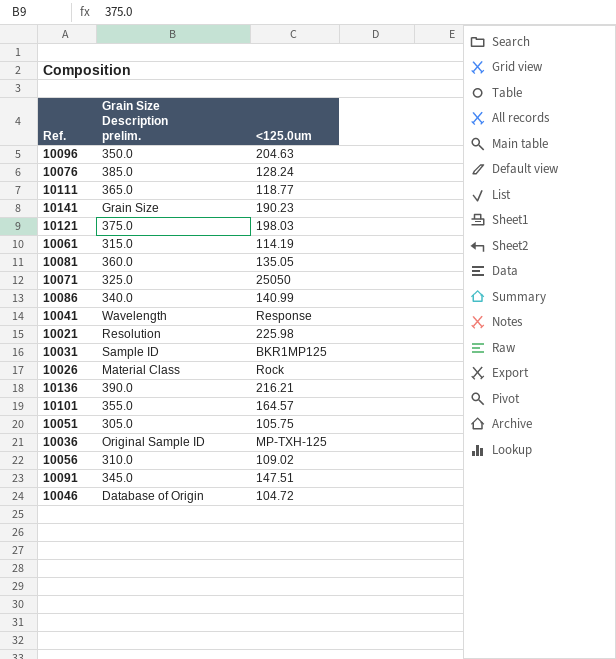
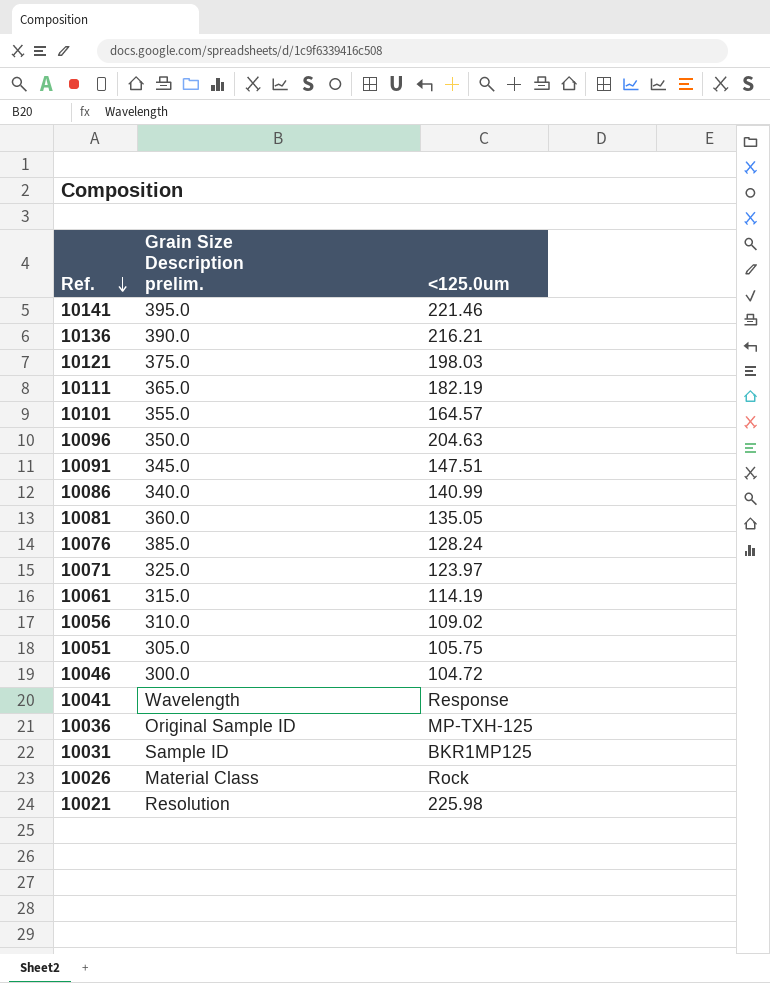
row order: none -> Ref. descending
10141 | Grain Size Description prelim.: Grain Size -> 395.0
10141 | <125.0um: 190.23 -> 221.46
10111 | <125.0um: 118.77 -> 182.19
10071 | <125.0um: 25050 -> 123.97
10046 | Grain Size Description prelim.: Database of Origin -> 300.0

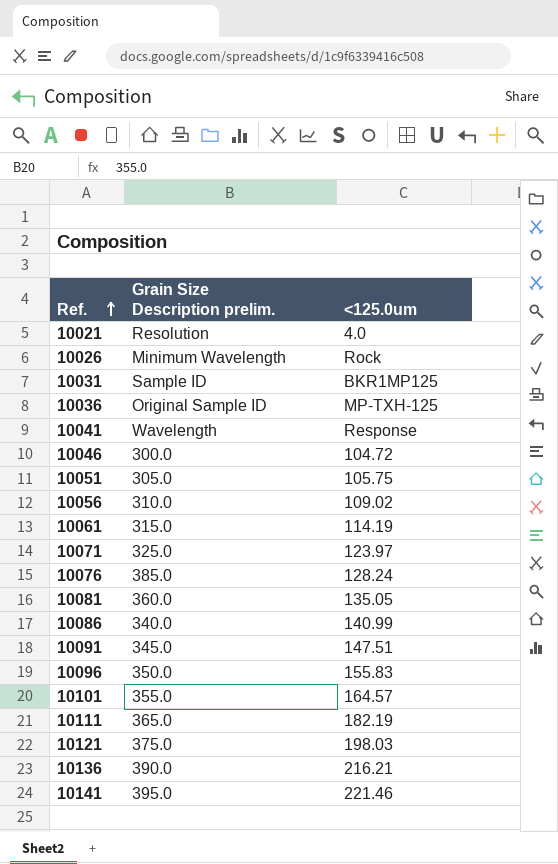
row order: Ref. descending -> Ref. ascending
10021 | <125.0um: 225.98 -> 4.0
10026 | Grain Size Description prelim.: Material Class -> Minimum Wavelength
10096 | <125.0um: 204.63 -> 155.83

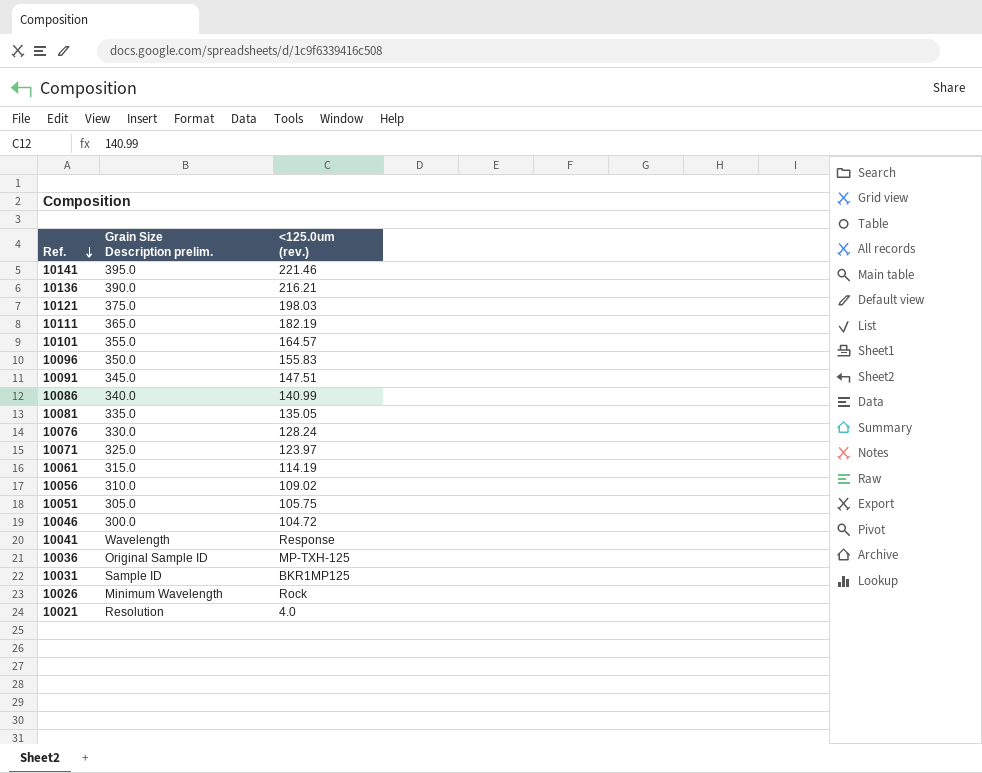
row order: Ref. ascending -> Ref. descending
column name: <125.0um -> <125.0um (rev.)
10081 | Grain Size Description prelim.: 360.0 -> 335.0
10076 | Grain Size Description prelim.: 385.0 -> 330.0

